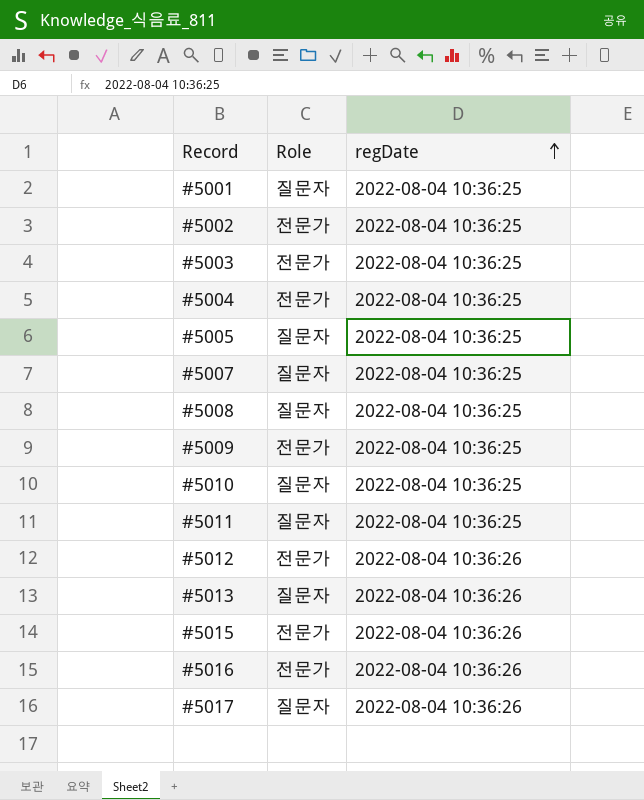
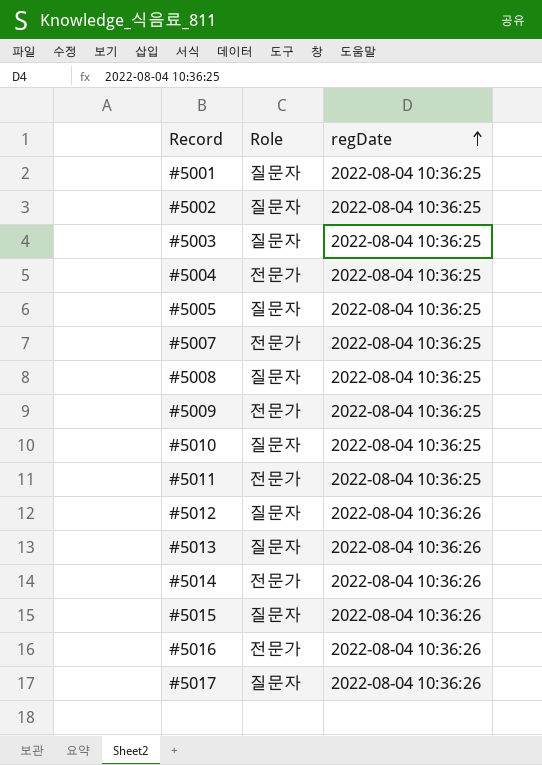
#5002 | Role: 전문가 -> 질문자
#5003 | Role: 전문가 -> 질문자
#5007 | Role: 질문자 -> 전문가
#5011 | Role: 질문자 -> 전문가
#5012 | Role: 전문가 -> 질문자
row #5014: none -> 전문가 | 2022-08-04 10:36:26
#5015 | Role: 전문가 -> 질문자

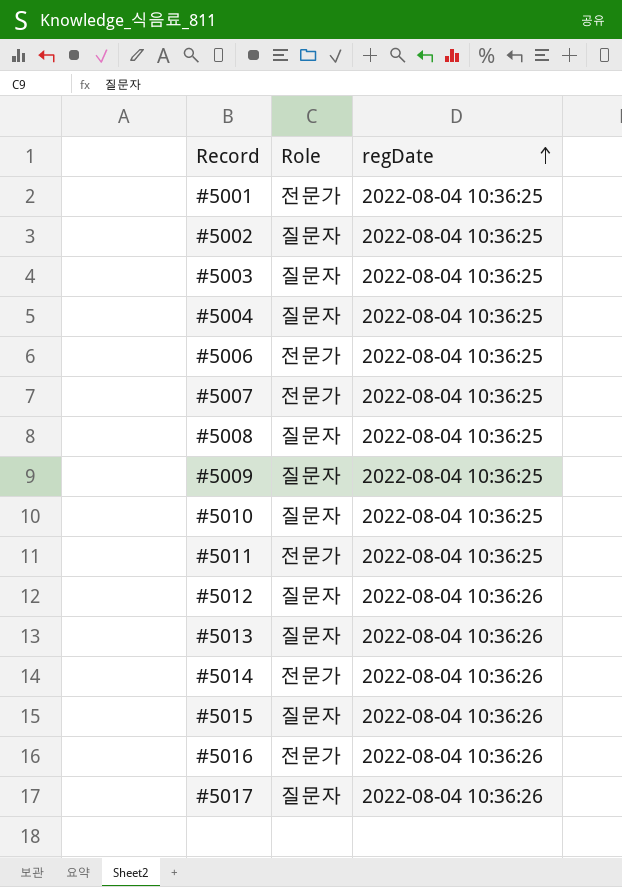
row #5005: 질문자 | 2022-08-04 10:36:25 -> none
#5001 | Role: 질문자 -> 전문가
#5004 | Role: 전문가 -> 질문자
row #5006: none -> 전문가 | 2022-08-04 10:36:25
#5009 | Role: 전문가 -> 질문자

